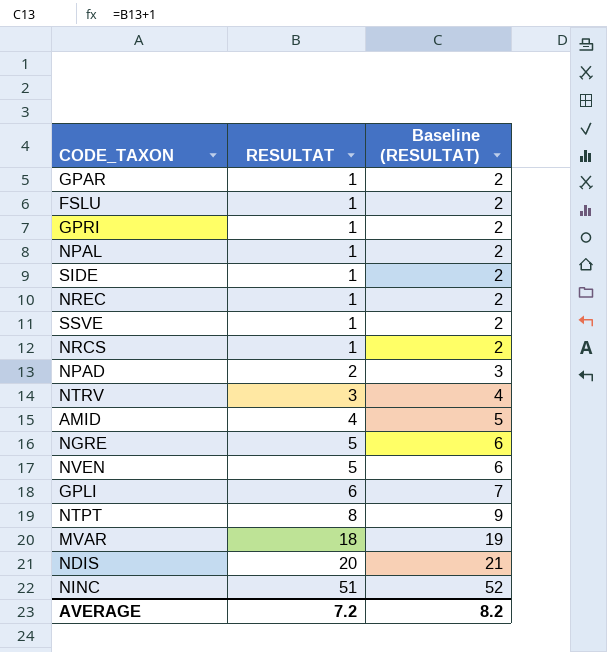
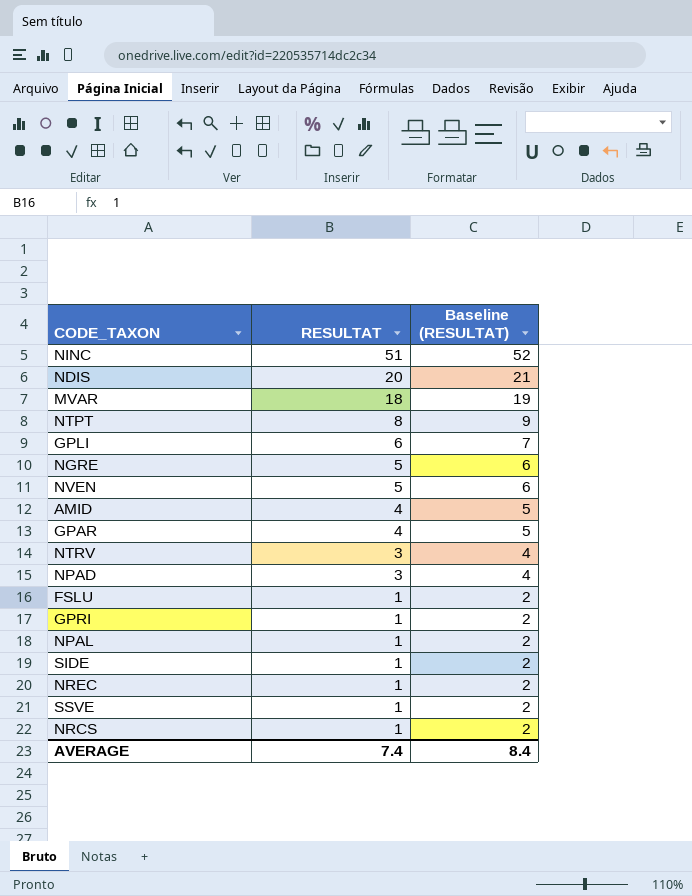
row order: RESULTAT ascending -> RESULTAT descending
GPAR | RESULTAT: 1 -> 4
GPAR | Baseline (RESULTAT): 2 -> 5
NPAD | RESULTAT: 2 -> 3
NPAD | Baseline (RESULTAT): 3 -> 4
AVERAGE | RESULTAT: 7.2 -> 7.4
AVERAGE | Baseline (RESULTAT): 8.2 -> 8.4

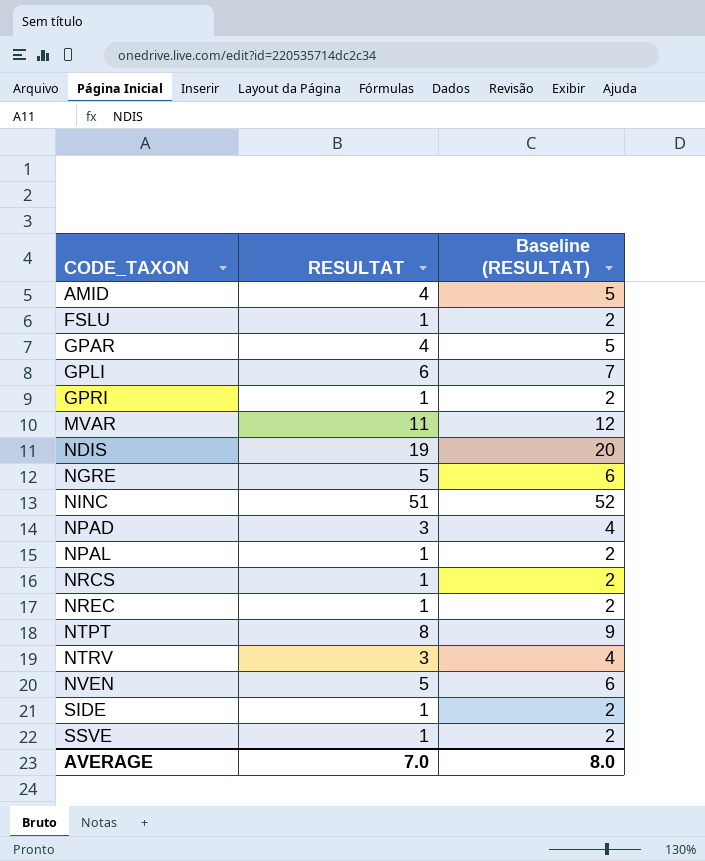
row order: RESULTAT descending -> CODE_TAXON ascending
MVAR | RESULTAT: 18 -> 11
MVAR | Baseline (RESULTAT): 19 -> 12
NDIS | RESULTAT: 20 -> 19
NDIS | Baseline (RESULTAT): 21 -> 20
AVERAGE | RESULTAT: 7.4 -> 7.0
AVERAGE | Baseline (RESULTAT): 8.4 -> 8.0

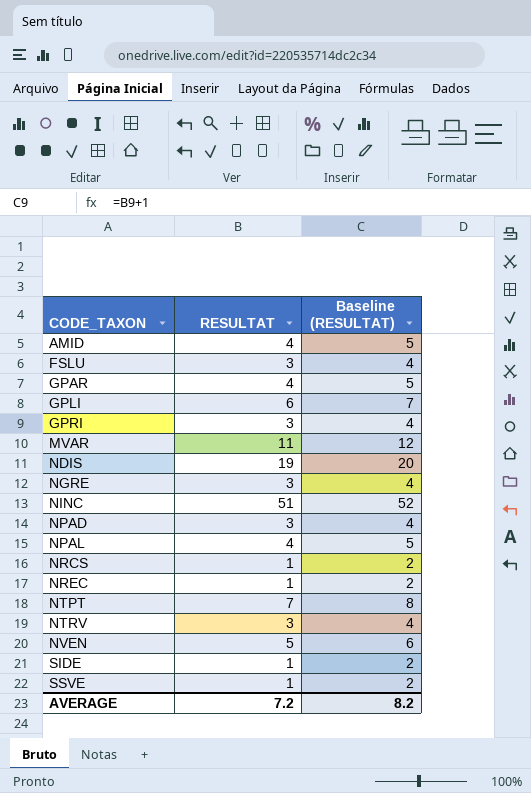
FSLU | RESULTAT: 1 -> 3
FSLU | Baseline (RESULTAT): 2 -> 4
GPRI | RESULTAT: 1 -> 3
GPRI | Baseline (RESULTAT): 2 -> 4
NGRE | RESULTAT: 5 -> 3
NGRE | Baseline (RESULTAT): 6 -> 4
NPAL | RESULTAT: 1 -> 4
NPAL | Baseline (RESULTAT): 2 -> 5
NTPT | RESULTAT: 8 -> 7
NTPT | Baseline (RESULTAT): 9 -> 8
AVERAGE | RESULTAT: 7.0 -> 7.2
AVERAGE | Baseline (RESULTAT): 8.0 -> 8.2

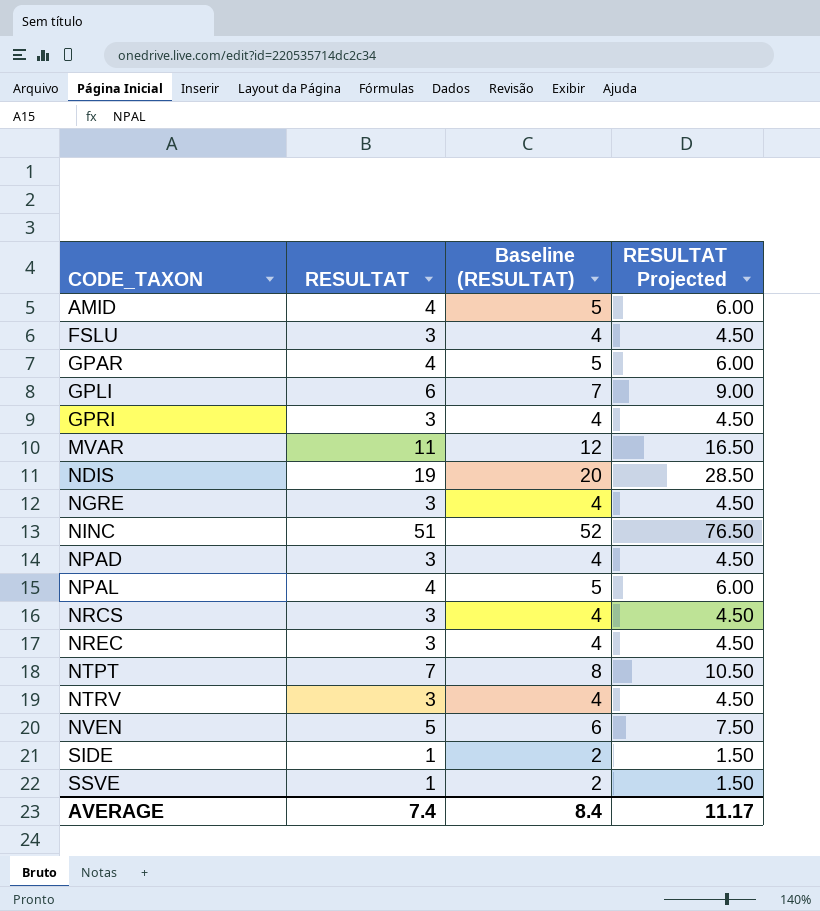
column RESULTAT Projected | formula: none -> [RESULTAT] * 1.5
NRCS | RESULTAT: 1 -> 3
NRCS | Baseline (RESULTAT): 2 -> 4
NREC | RESULTAT: 1 -> 3
NREC | Baseline (RESULTAT): 2 -> 4
AVERAGE | RESULTAT: 7.2 -> 7.4
AVERAGE | Baseline (RESULTAT): 8.2 -> 8.4

